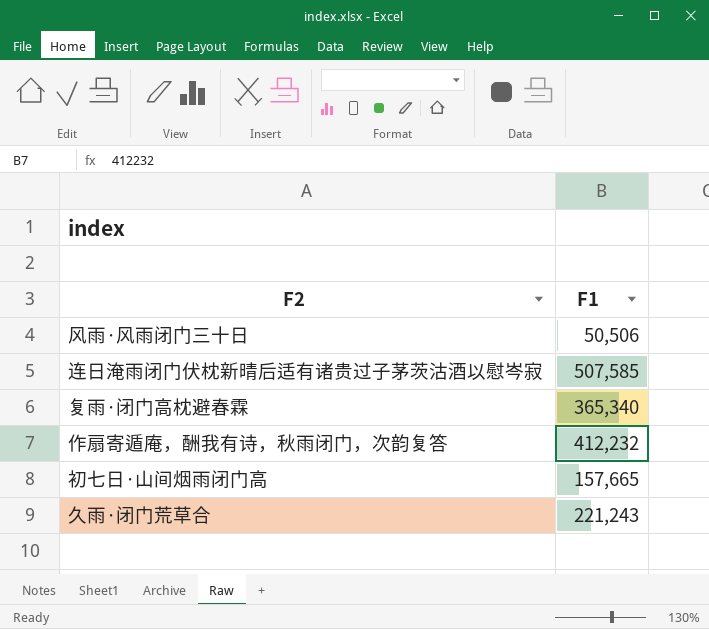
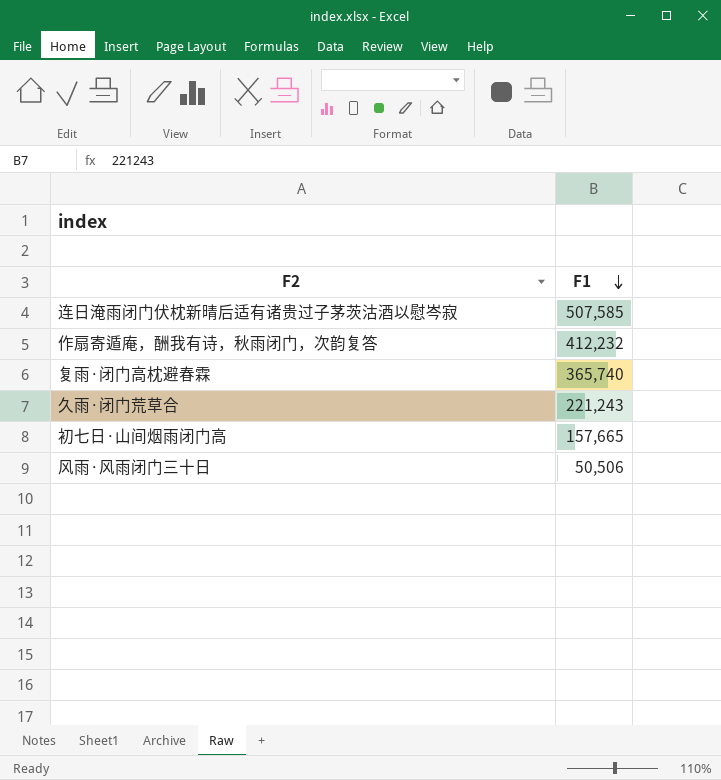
row order: none -> F1 descending
复雨·闭门高枕避春霖 | F1: 365,340 -> 365,740

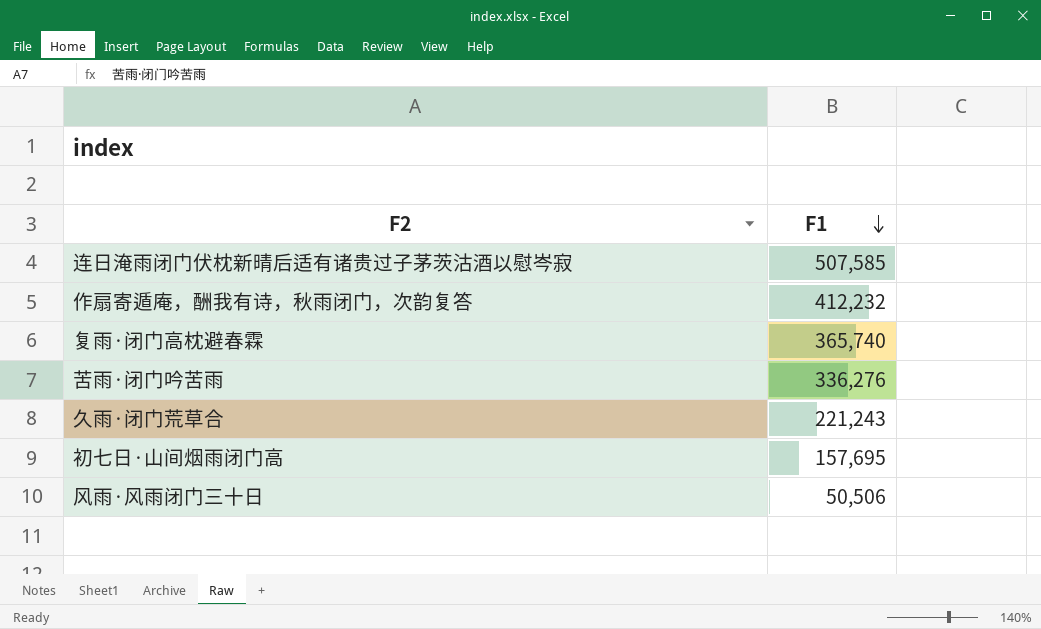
row 苦雨·闭门吟苦雨: none -> 336,276
初七日·山间烟雨闭门高 | F1: 157,665 -> 157,695

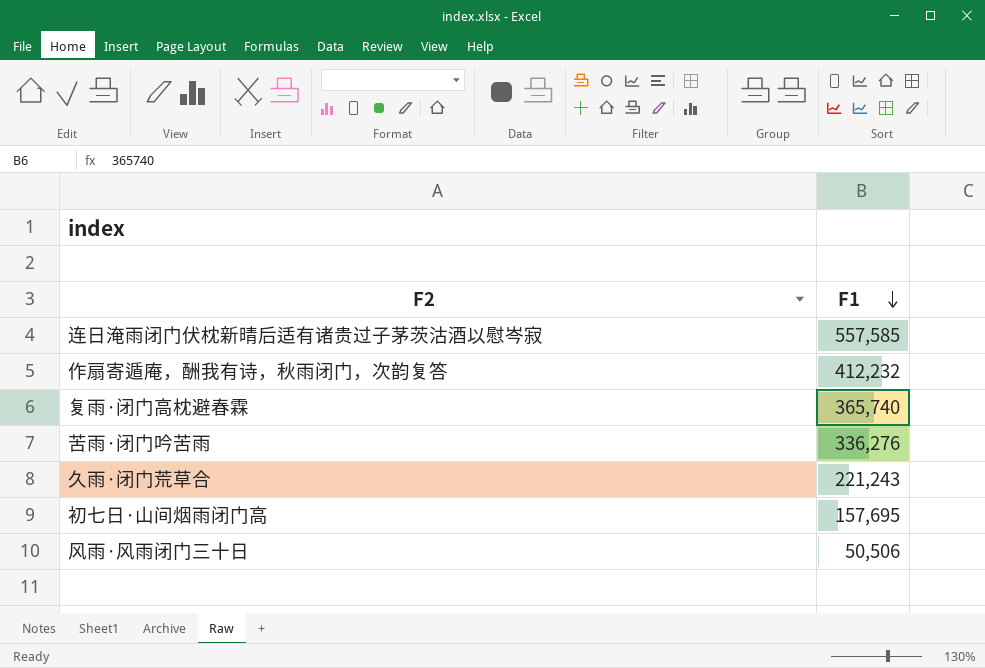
连日淹雨闭门伏枕新晴后适有诸贵过子茅茨沽酒以慰岑寂 | F1: 507,585 -> 557,585

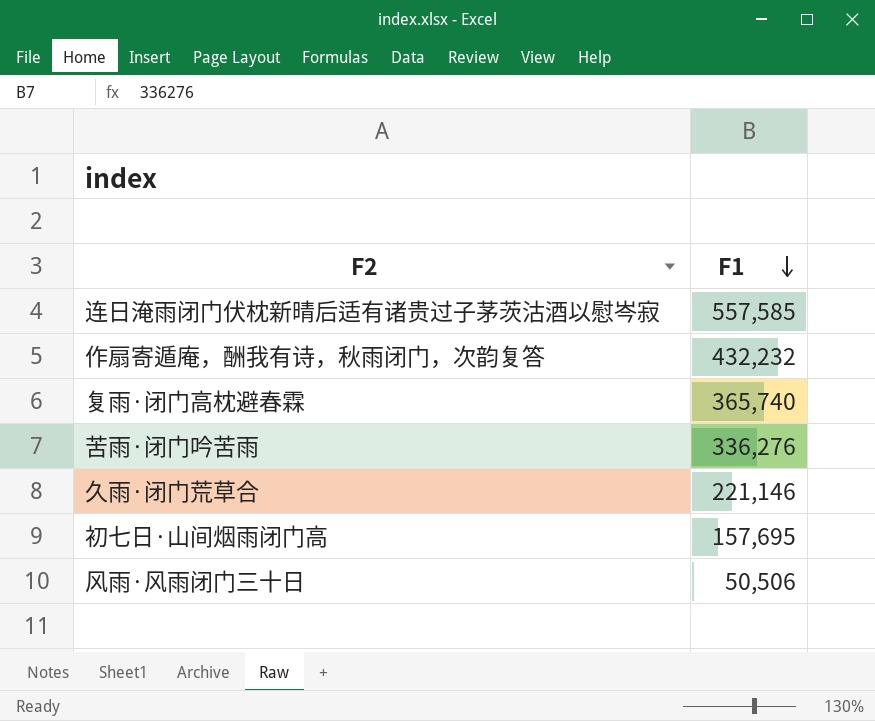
作扇寄遁庵，酬我有诗，秋雨闭门，次韵复答 | F1: 412,232 -> 432,232
久雨·闭门荒草合 | F1: 221,243 -> 221,146

